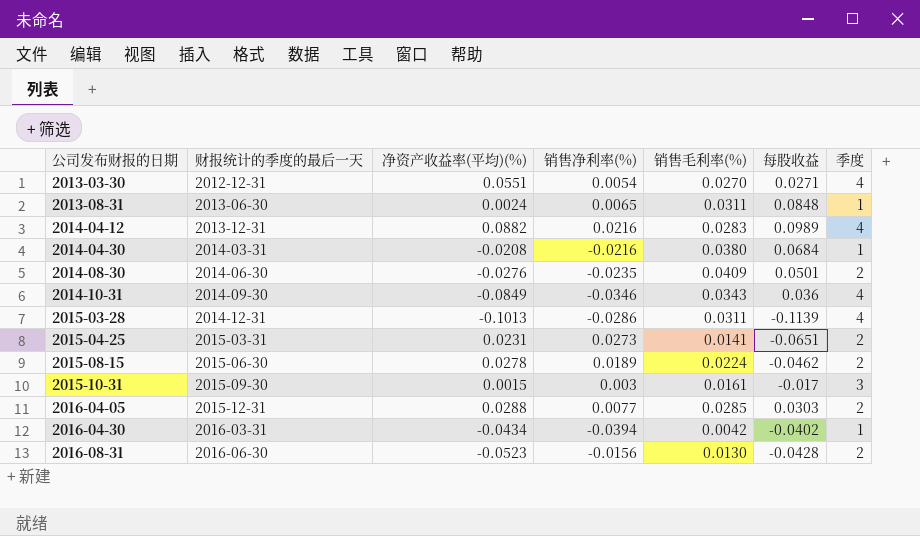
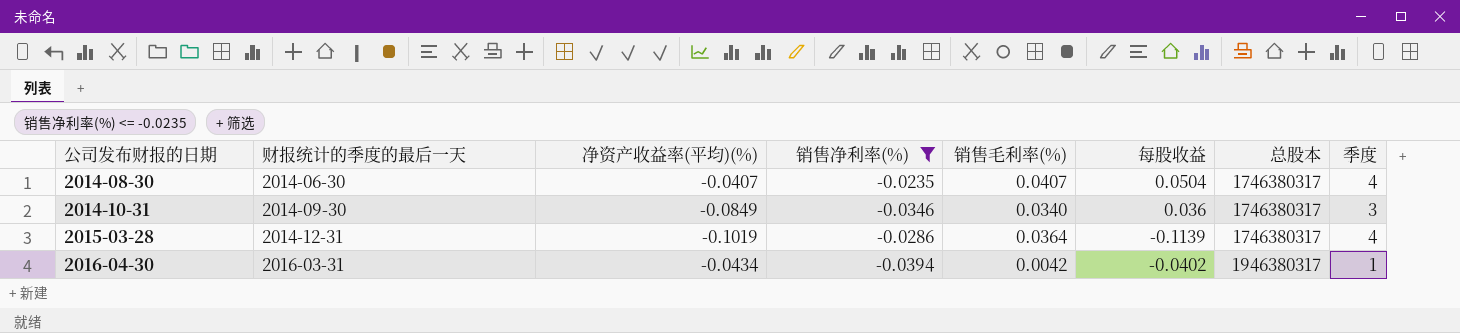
filter: none -> 销售净利率(%) <= -0.0235
column 总股本 | position: none -> 7
2014-08-30 | 净资产收益率(平均)(%): -0.0276 -> -0.0407
2014-08-30 | 销售毛利率(%): 0.0409 -> 0.0407
2014-08-30 | 每股收益: 0.0501 -> 0.0504
2014-08-30 | 季度: 2 -> 4
2014-10-31 | 销售毛利率(%): 0.0343 -> 0.0340
2014-10-31 | 季度: 4 -> 3
2015-03-28 | 净资产收益率(平均)(%): -0.1013 -> -0.1019
2015-03-28 | 销售毛利率(%): 0.0311 -> 0.0364

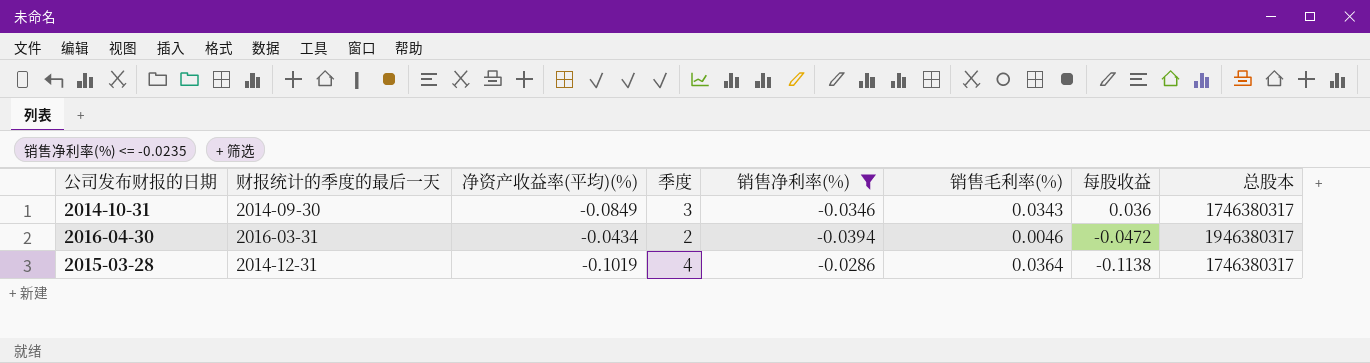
row order: 公司发布财报的日期 ascending -> 每股收益 descending
column 季度 | position: 8 -> 4
row 2014-08-30: 2014-06-30 | -0.0407 | -0.0235 | 0.0407 | 0.0504 | 1746380317 | 4 -> none
2014-10-31 | 销售毛利率(%): 0.0340 -> 0.0343
2016-04-30 | 季度: 1 -> 2
2016-04-30 | 销售毛利率(%): 0.0042 -> 0.0046
2016-04-30 | 每股收益: -0.0402 -> -0.0472
2015-03-28 | 每股收益: -0.1139 -> -0.1138

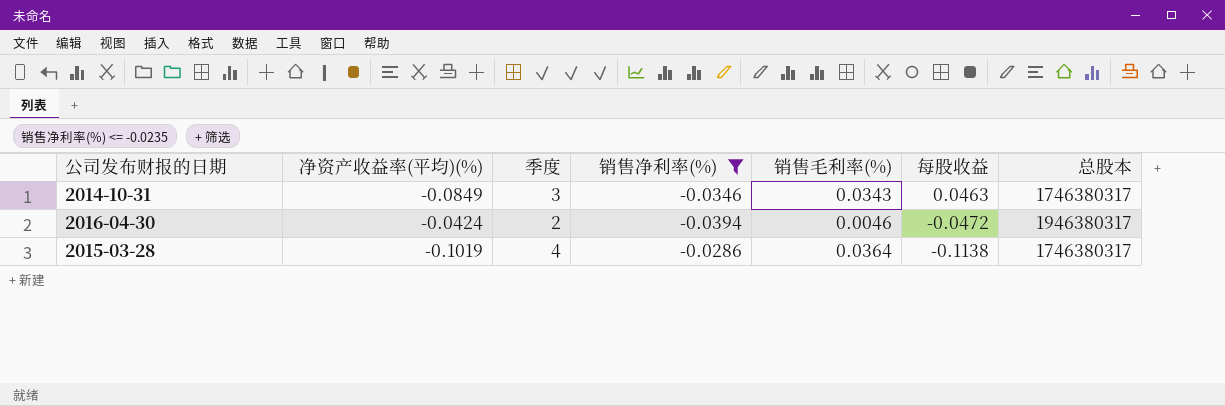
column 财报统计的季度的最后一天 | position: 2 -> none
2014-10-31 | 每股收益: 0.036 -> 0.0463
2016-04-30 | 净资产收益率(平均)(%): -0.0434 -> -0.0424

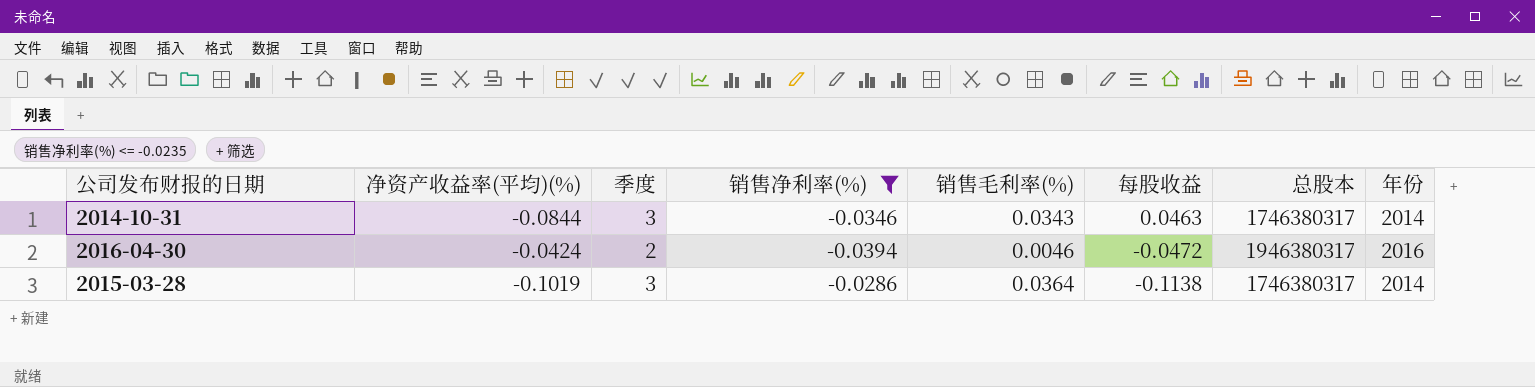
column 年份 | position: none -> 8
2014-10-31 | 净资产收益率(平均)(%): -0.0849 -> -0.0844
2015-03-28 | 季度: 4 -> 3

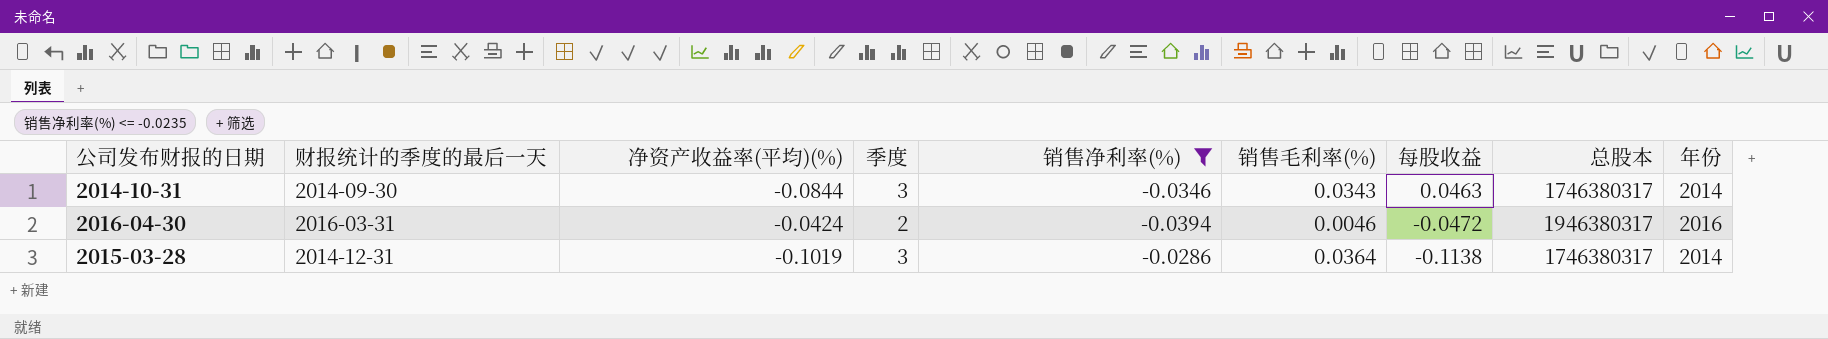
column 财报统计的季度的最后一天 | position: none -> 2

